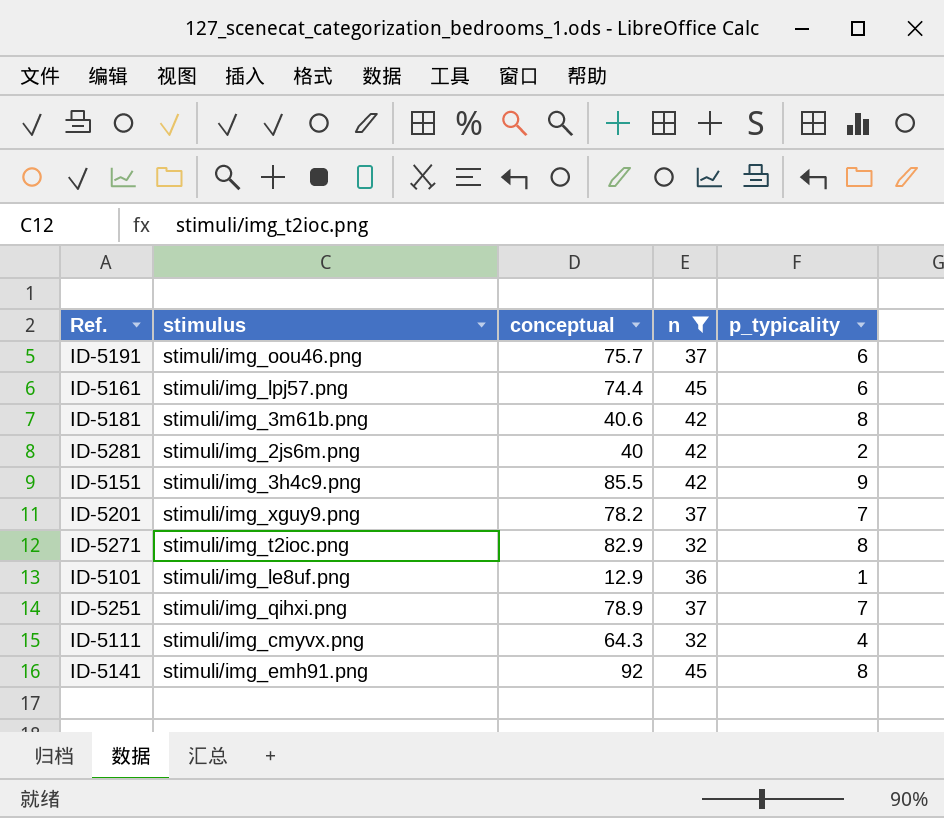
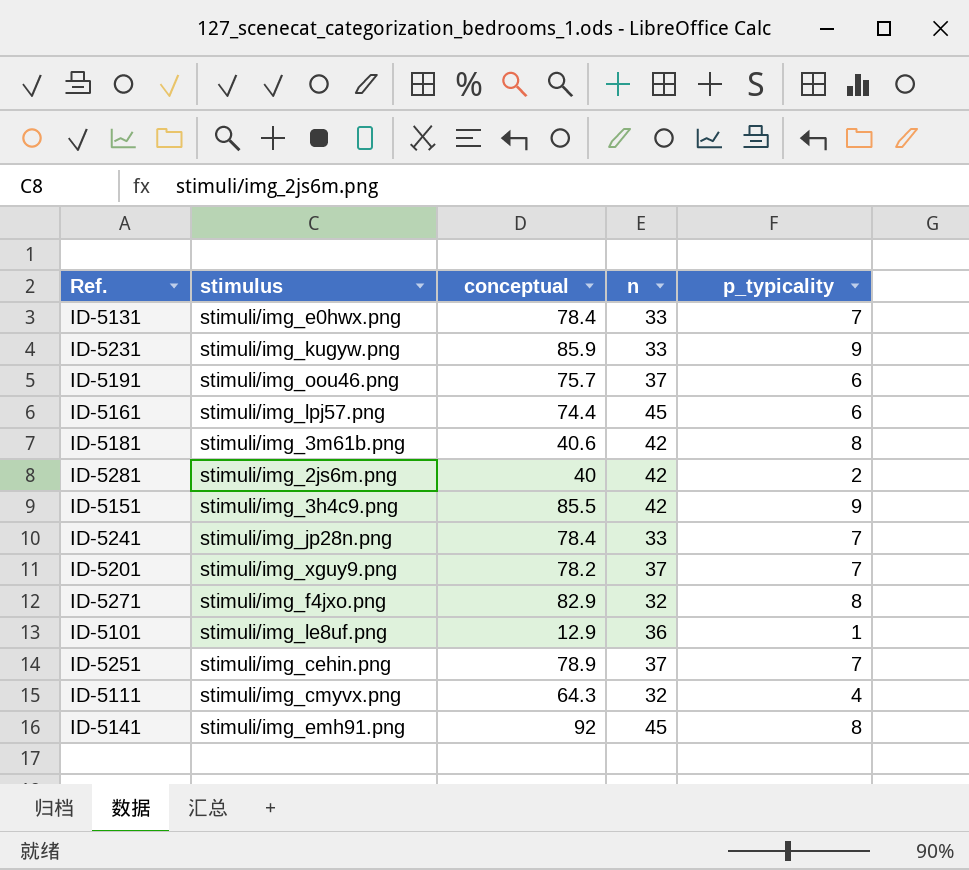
filter: n != 33 -> none
ID-5271 | stimulus: stimuli/img_t2ioc.png -> stimuli/img_f4jxo.png
ID-5251 | stimulus: stimuli/img_qihxi.png -> stimuli/img_cehin.png

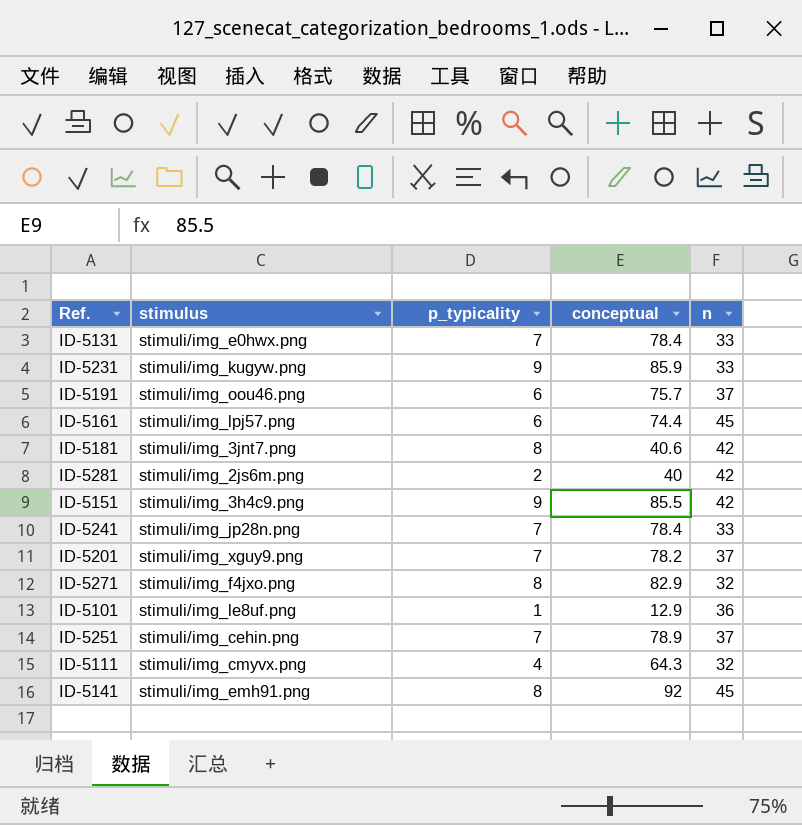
column p_typicality | position: 5 -> 3
ID-5181 | stimulus: stimuli/img_3m61b.png -> stimuli/img_3jnt7.png

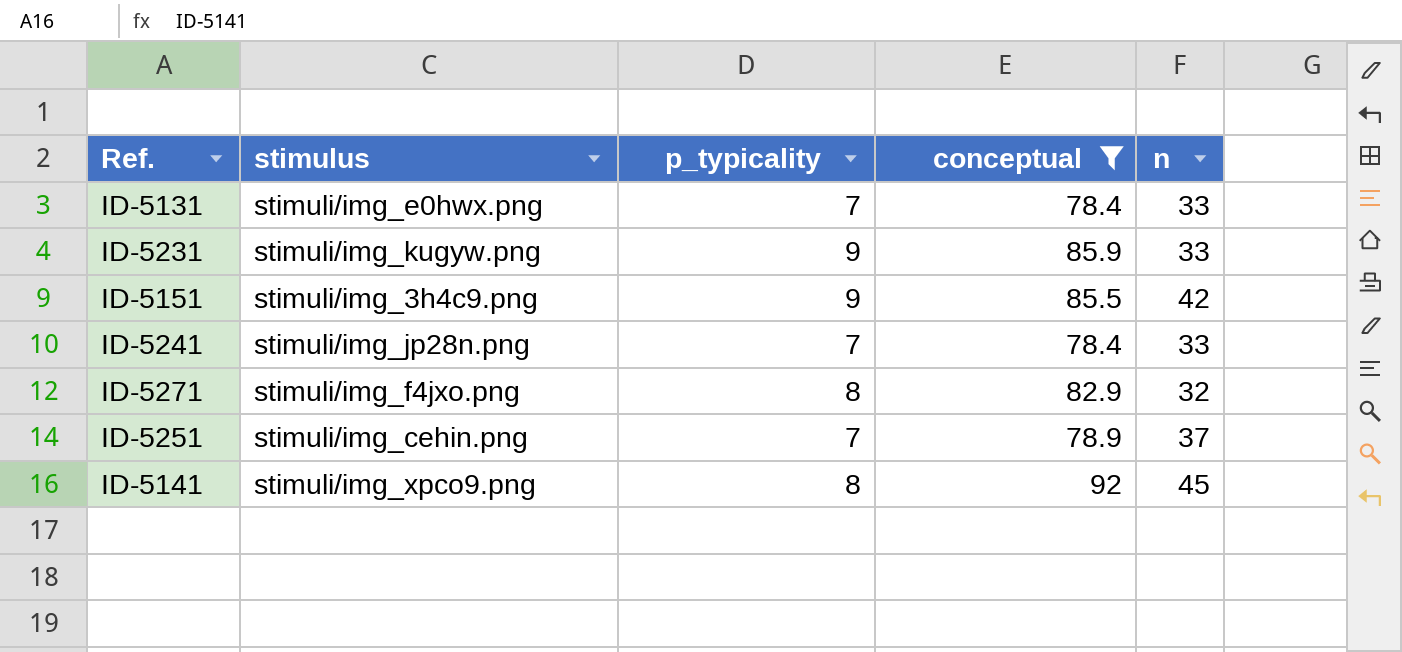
filter: none -> conceptual >= 78.4
ID-5141 | stimulus: stimuli/img_emh91.png -> stimuli/img_xpco9.png

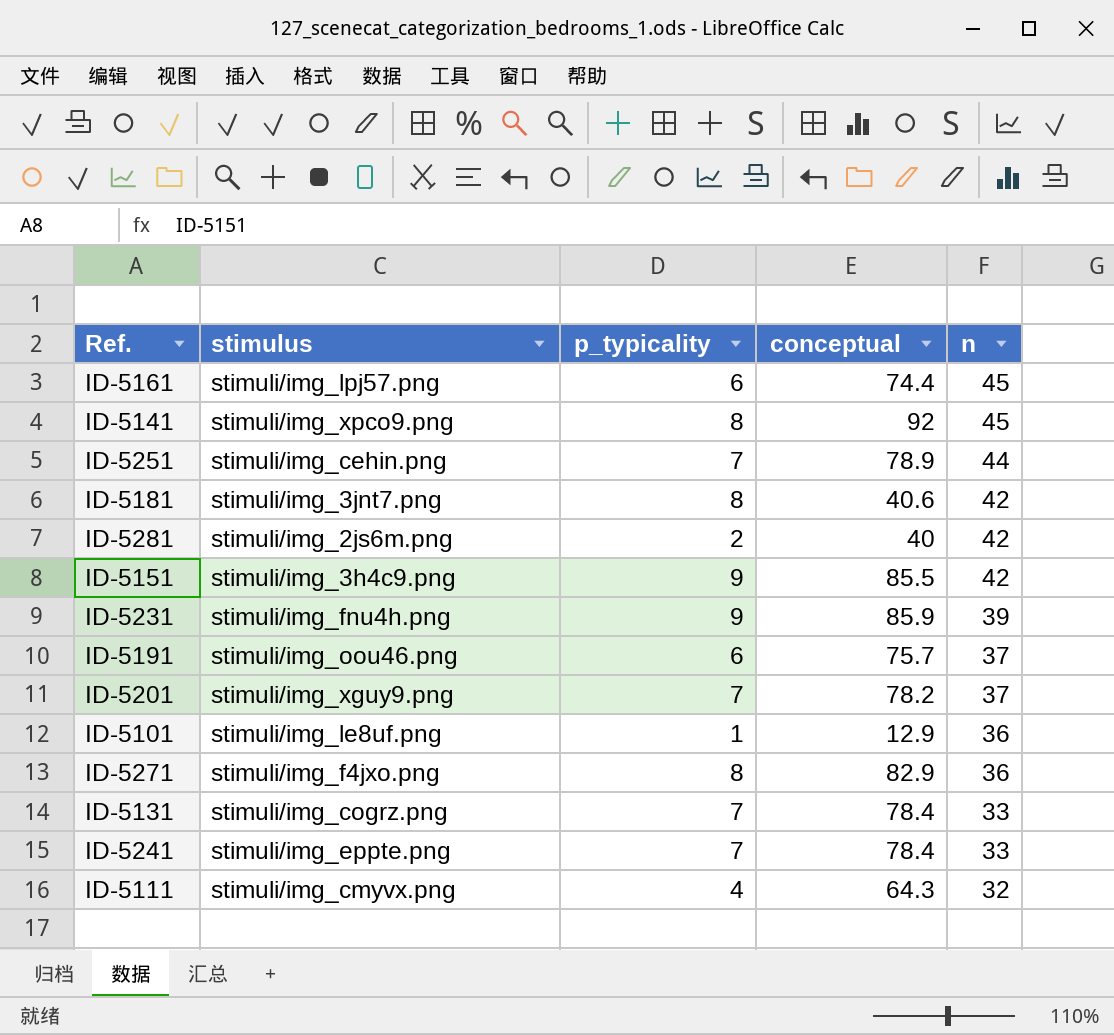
filter: conceptual >= 78.4 -> none
row order: none -> n descending
ID-5251 | n: 37 -> 44
ID-5231 | stimulus: stimuli/img_kugyw.png -> stimuli/img_fnu4h.png
ID-5231 | n: 33 -> 39
ID-5271 | n: 32 -> 36
ID-5131 | stimulus: stimuli/img_e0hwx.png -> stimuli/img_cogrz.png
ID-5241 | stimulus: stimuli/img_jp28n.png -> stimuli/img_eppte.png

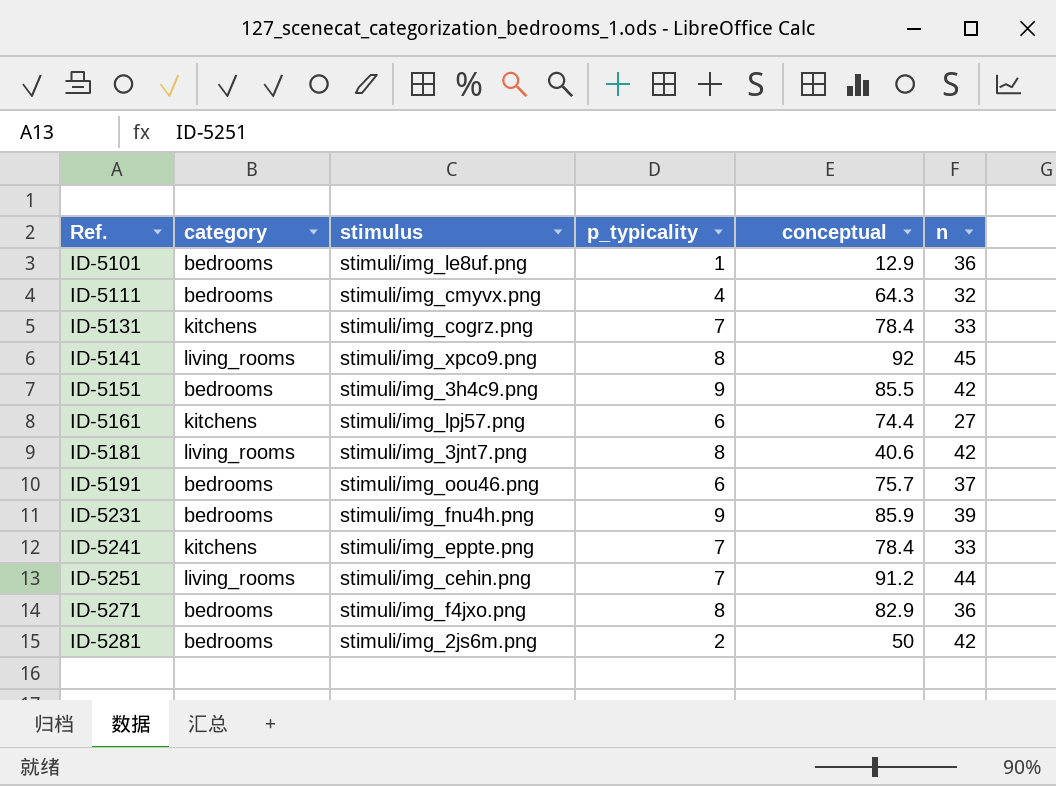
row order: n descending -> Ref. ascending
column category | position: none -> 2
row ID-5201: stimuli/img_xguy9.png | 7 | 78.2 | 37 -> none
ID-5161 | n: 45 -> 27
ID-5251 | conceptual: 78.9 -> 91.2
ID-5281 | conceptual: 40 -> 50

